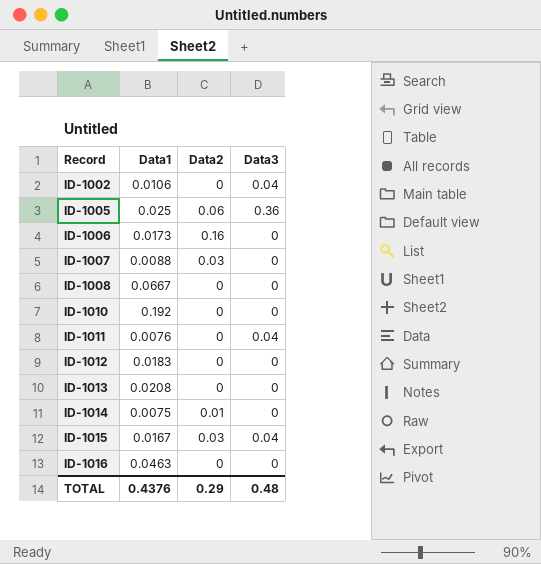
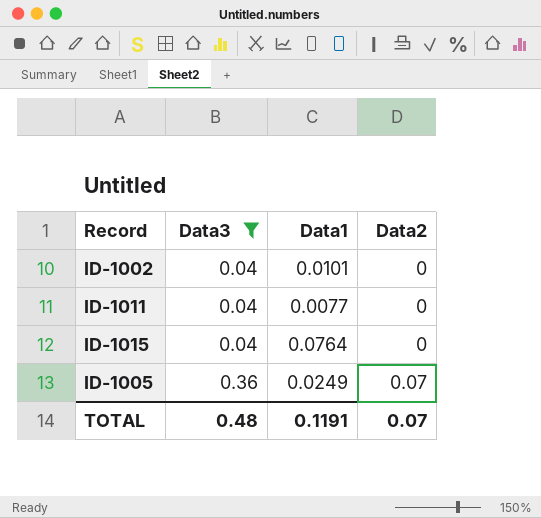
filter: none -> Data3 != 0
row order: Record ascending -> Data3 ascending
column Data3 | position: 4 -> 2
ID-1002 | Data1: 0.0106 -> 0.0101
ID-1011 | Data1: 0.0076 -> 0.0077
ID-1015 | Data1: 0.0167 -> 0.0764
ID-1015 | Data2: 0.03 -> 0
ID-1005 | Data1: 0.025 -> 0.0249
ID-1005 | Data2: 0.06 -> 0.07
TOTAL | Data1: 0.4376 -> 0.1191
TOTAL | Data2: 0.29 -> 0.07

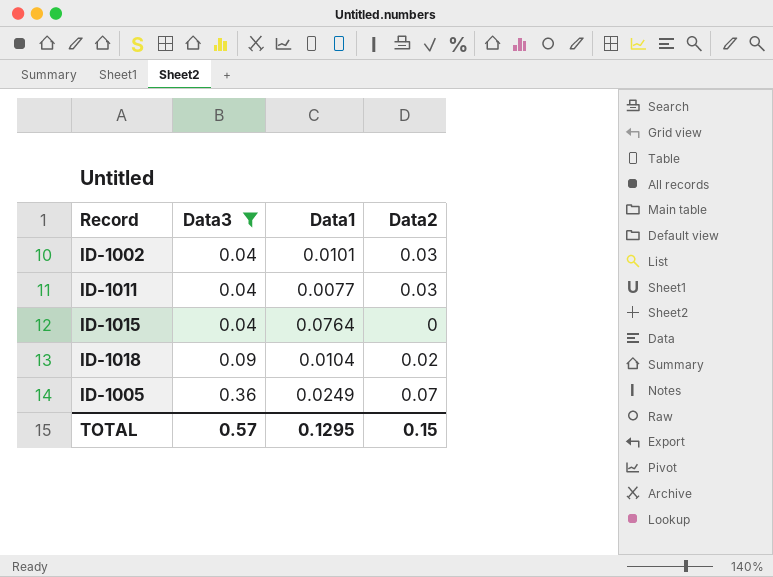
ID-1002 | Data2: 0 -> 0.03
ID-1011 | Data2: 0 -> 0.03
row ID-1018: none -> 0.09 | 0.0104 | 0.02
TOTAL | Data3: 0.48 -> 0.57
TOTAL | Data1: 0.1191 -> 0.1295
TOTAL | Data2: 0.07 -> 0.15

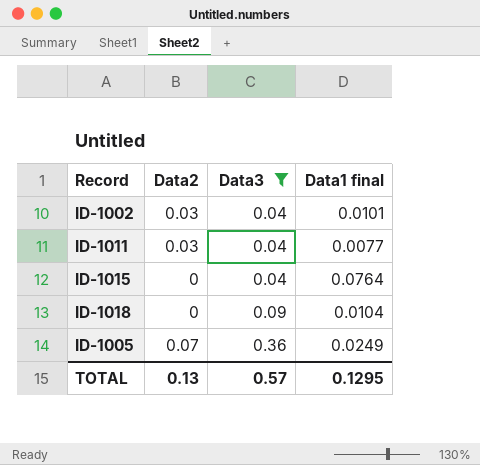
column Data2 | position: 4 -> 2
column name: Data1 -> Data1 final
ID-1018 | Data2: 0.02 -> 0
TOTAL | Data2: 0.15 -> 0.13

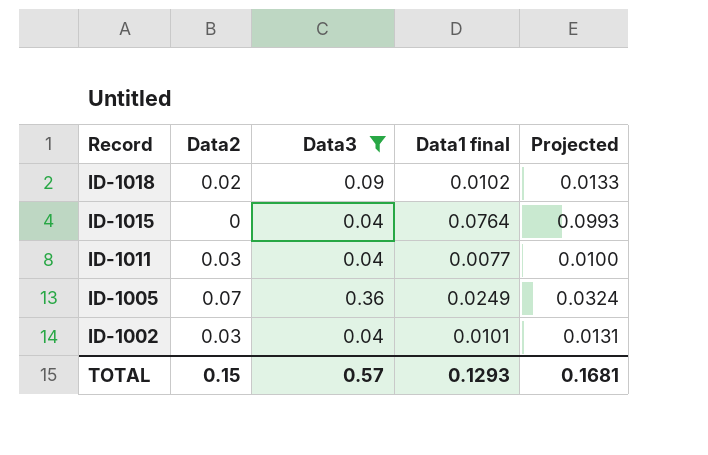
row order: Data3 ascending -> Record descending
column Projected | formula: none -> [Data1 final] * 1.3
ID-1018 | Data2: 0 -> 0.02
ID-1018 | Data1 final: 0.0104 -> 0.0102
TOTAL | Data2: 0.13 -> 0.15
TOTAL | Data1 final: 0.1295 -> 0.1293

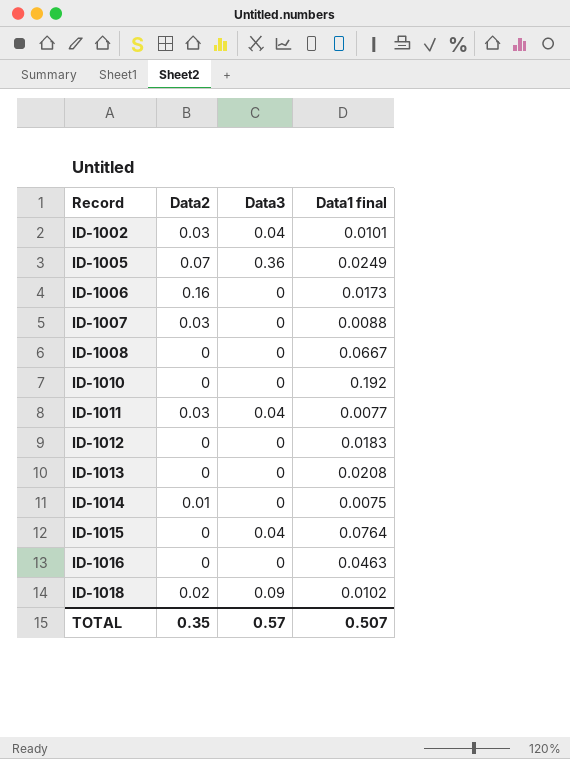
filter: Data3 != 0 -> none
row order: Record descending -> Record ascending
column Projected | formula: [Data1 final] * 1.3 -> none
TOTAL | Data2: 0.15 -> 0.35
TOTAL | Data1 final: 0.1293 -> 0.507

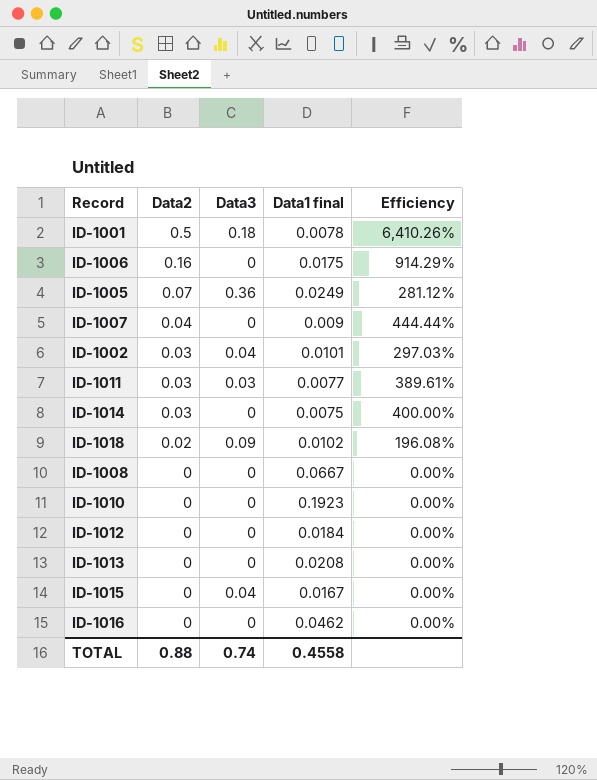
row order: Record ascending -> Data2 descending
column Efficiency | formula: none -> [Data2] / [Data1 final]
row ID-1001: none -> 0.5 | 0.18 | 0.0078 | 6,410.26%
ID-1006 | Data1 final: 0.0173 -> 0.0175
ID-1007 | Data2: 0.03 -> 0.04
ID-1007 | Data1 final: 0.0088 -> 0.009
ID-1011 | Data3: 0.04 -> 0.03
ID-1014 | Data2: 0.01 -> 0.03
ID-1010 | Data1 final: 0.192 -> 0.1923
ID-1012 | Data1 final: 0.0183 -> 0.0184
ID-1015 | Data1 final: 0.0764 -> 0.0167
ID-1016 | Data1 final: 0.0463 -> 0.0462
TOTAL | Data2: 0.35 -> 0.88
TOTAL | Data3: 0.57 -> 0.74
TOTAL | Data1 final: 0.507 -> 0.4558

